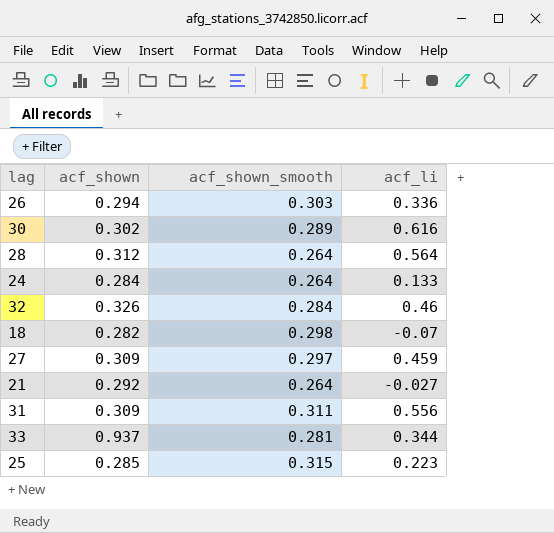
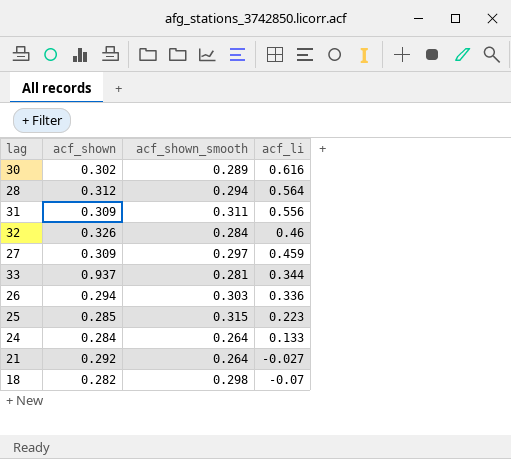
row order: none -> acf_li descending
28 | acf_shown_smooth: 0.264 -> 0.294

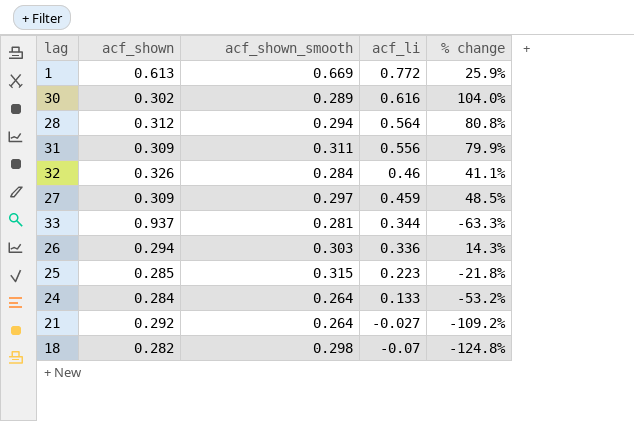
column % change | formula: none -> ([acf_li] - [acf_shown]) / [acf_shown]
row 1: none -> 0.613 | 0.669 | 0.772 | 25.9%

